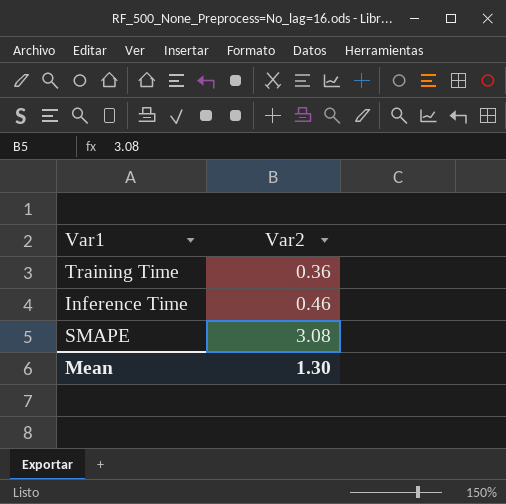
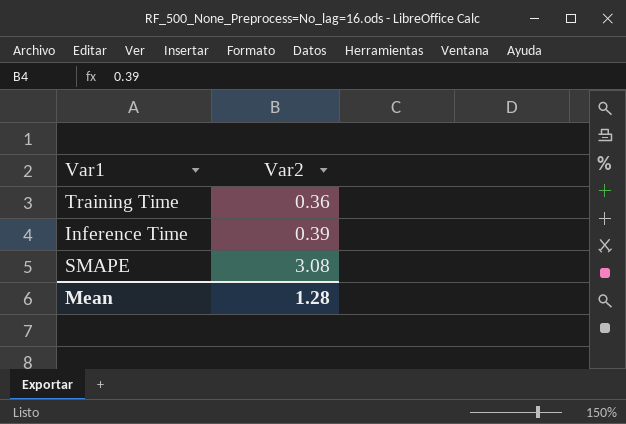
Inference Time | Var2: 0.46 -> 0.39
Mean | Var2: 1.30 -> 1.28

